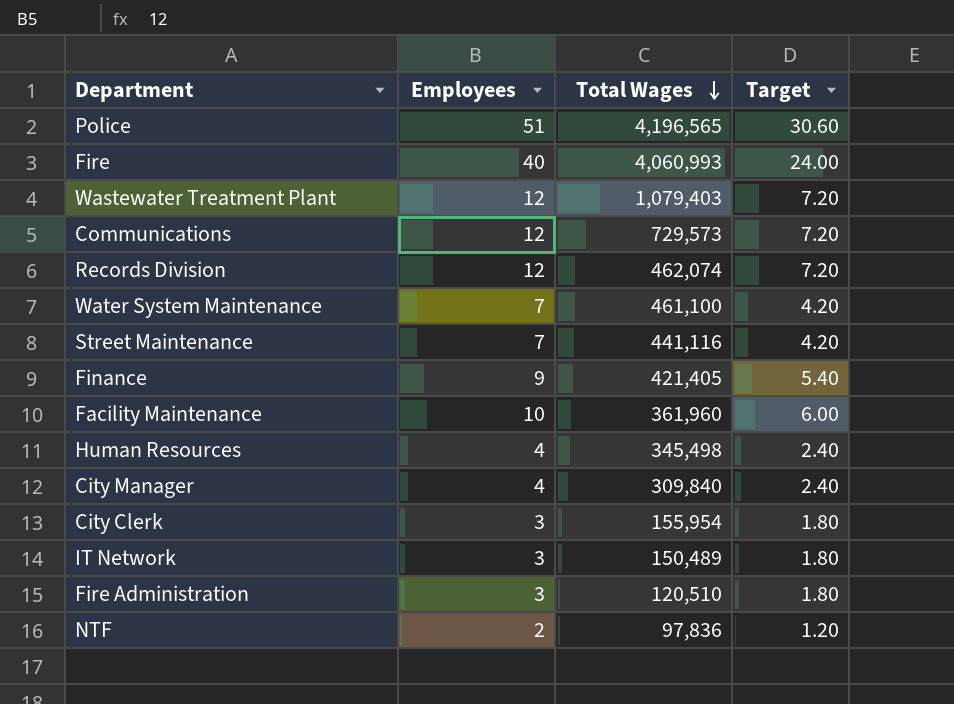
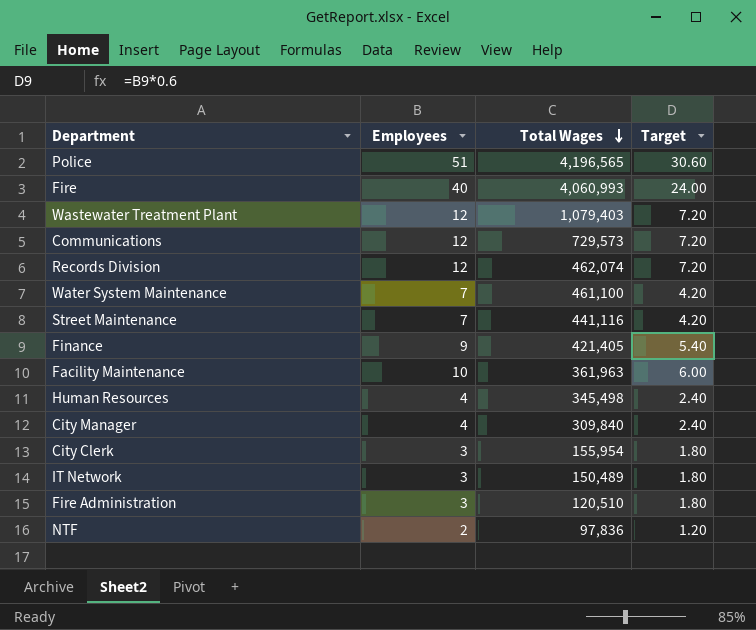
Facility Maintenance | Total Wages: 361,960 -> 361,963

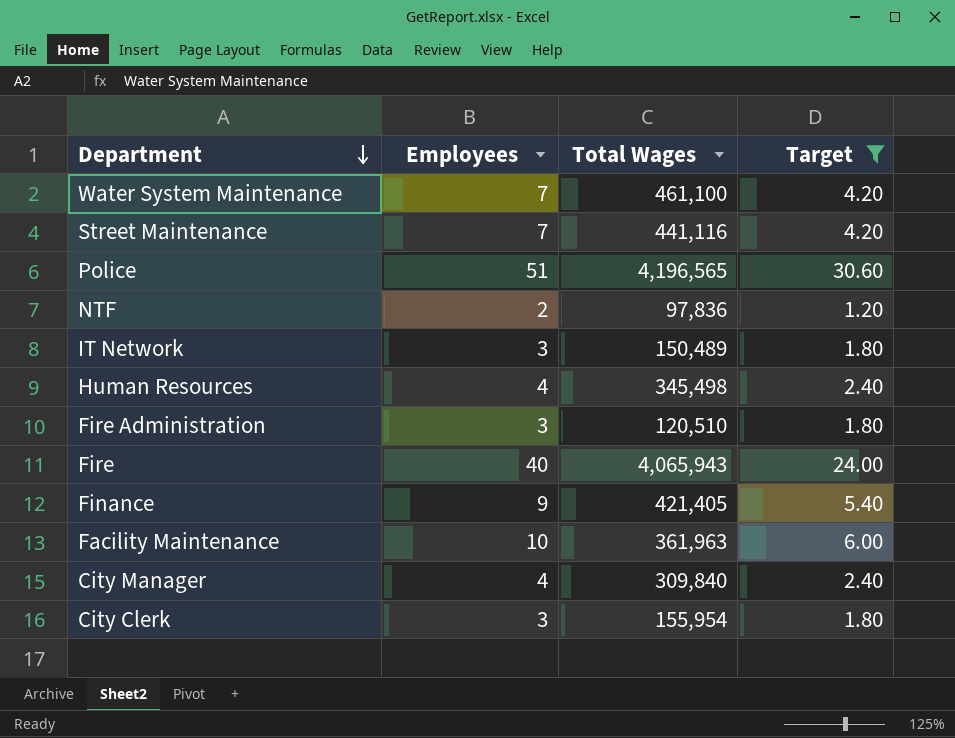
filter: none -> Target != 7.20
row order: Total Wages descending -> Department descending
Fire | Total Wages: 4,060,993 -> 4,065,943

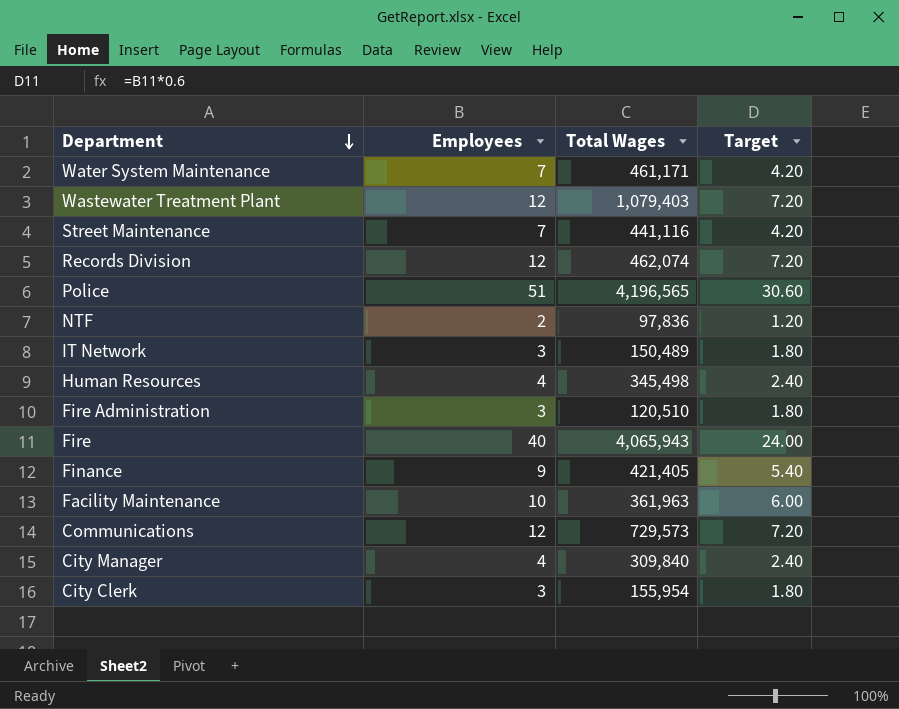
filter: Target != 7.20 -> none
Water System Maintenance | Total Wages: 461,100 -> 461,171

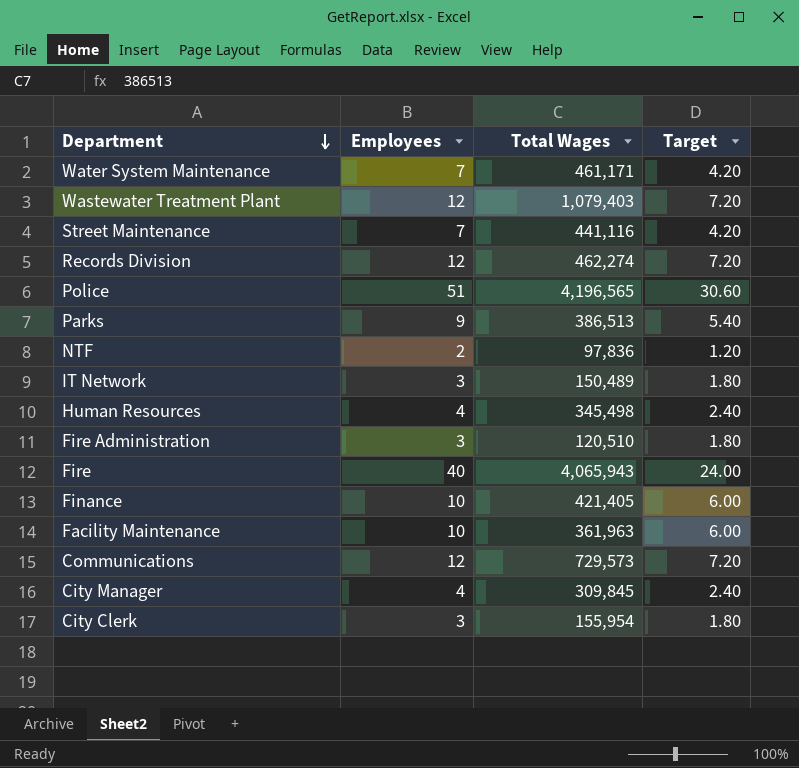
Records Division | Total Wages: 462,074 -> 462,274
row Parks: none -> 9 | 386,513 | 5.40
Finance | Employees: 9 -> 10
Finance | Target: 5.40 -> 6.00
City Manager | Total Wages: 309,840 -> 309,845

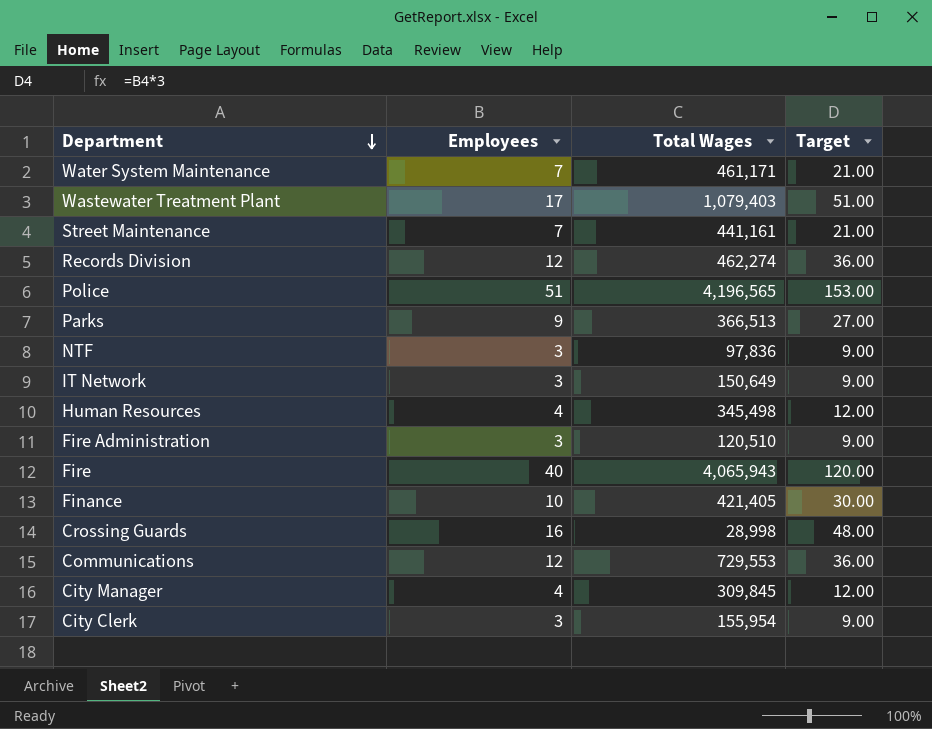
column Target | formula: [Employees] * 0.6 -> [Employees] * 3
row Facility Maintenance: 10 | 361,963 | 6.00 -> none
Wastewater Treatment Plant | Employees: 12 -> 17
Street Maintenance | Total Wages: 441,116 -> 441,161
Parks | Total Wages: 386,513 -> 366,513
NTF | Employees: 2 -> 3
IT Network | Total Wages: 150,489 -> 150,649
row Crossing Guards: none -> 16 | 28,998 | 48.00
Communications | Total Wages: 729,573 -> 729,553

